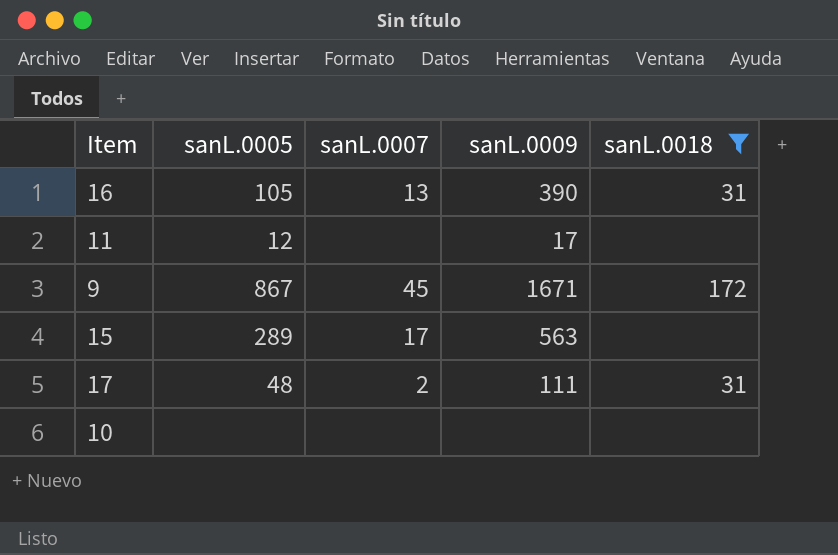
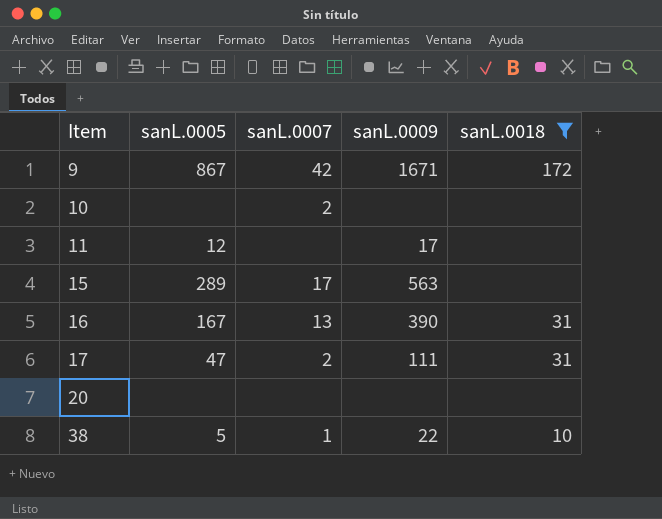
row order: none -> Item ascending
9 | sanL.0007: 45 -> 42
10 | sanL.0007: none -> 2
16 | sanL.0005: 105 -> 167
17 | sanL.0005: 48 -> 47
row 20: none -> none | none | none | none
row 38: none -> 5 | 1 | 22 | 10

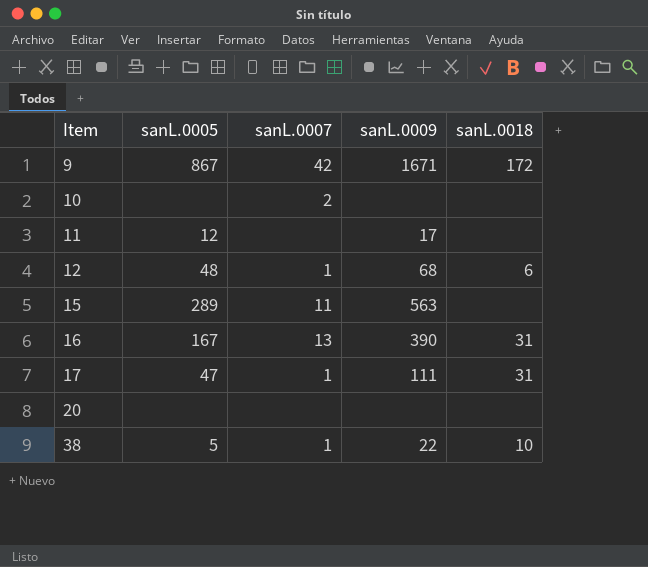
filter: sanL.0018 != 6 -> none
15 | sanL.0007: 17 -> 11
17 | sanL.0007: 2 -> 1

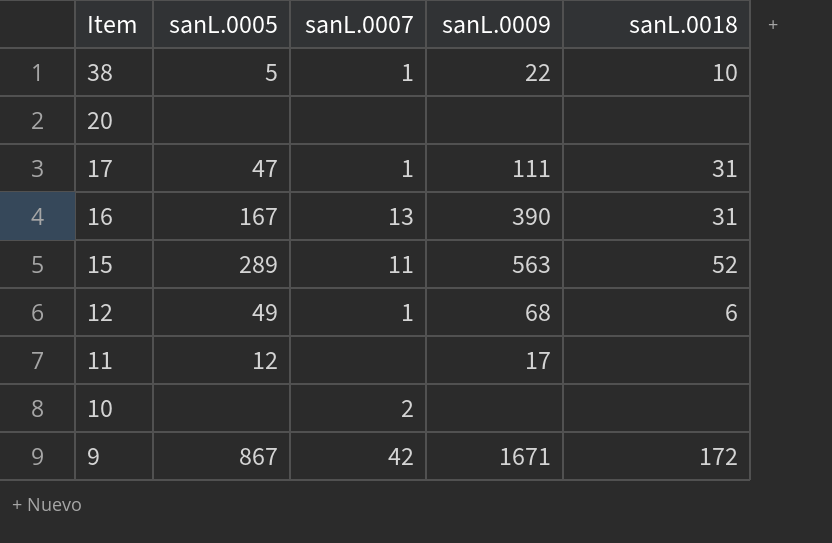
row order: Item ascending -> Item descending
15 | sanL.0018: none -> 52
12 | sanL.0005: 48 -> 49

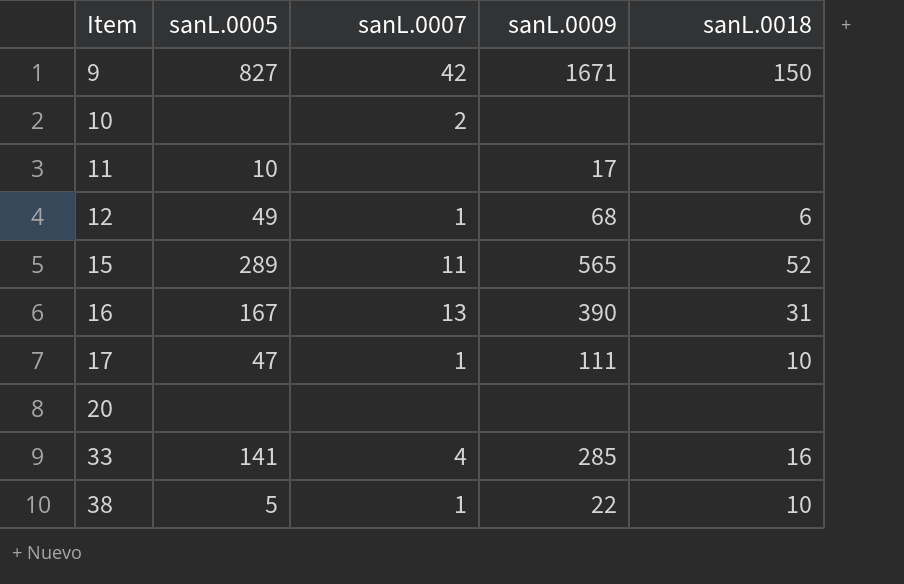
row order: Item descending -> Item ascending
9 | sanL.0005: 867 -> 827
9 | sanL.0018: 172 -> 150
11 | sanL.0005: 12 -> 10
15 | sanL.0009: 563 -> 565
17 | sanL.0018: 31 -> 10
row 33: none -> 141 | 4 | 285 | 16

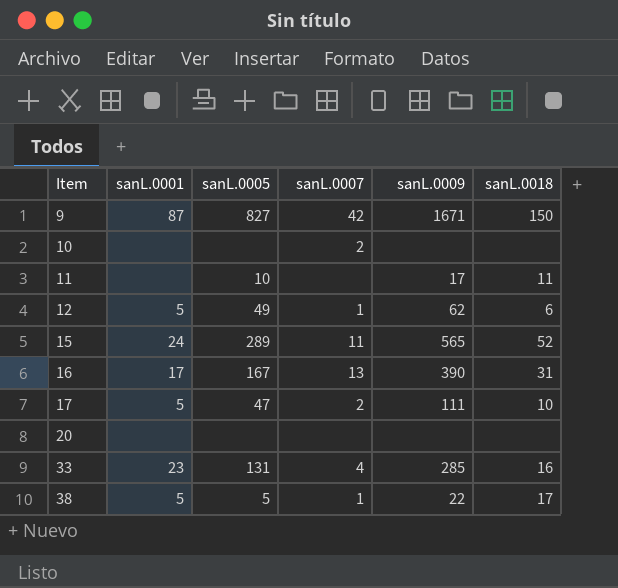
column sanL.0001 | position: none -> 2
11 | sanL.0018: none -> 11
12 | sanL.0009: 68 -> 62
17 | sanL.0007: 1 -> 2
33 | sanL.0005: 141 -> 131
38 | sanL.0018: 10 -> 17

